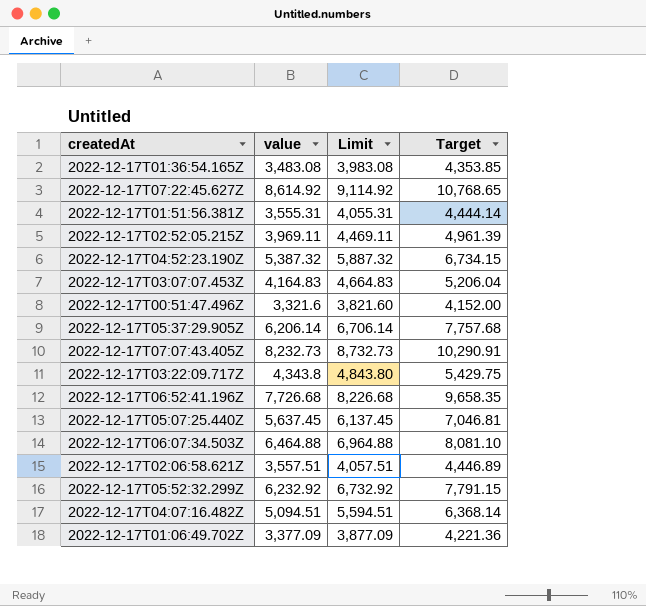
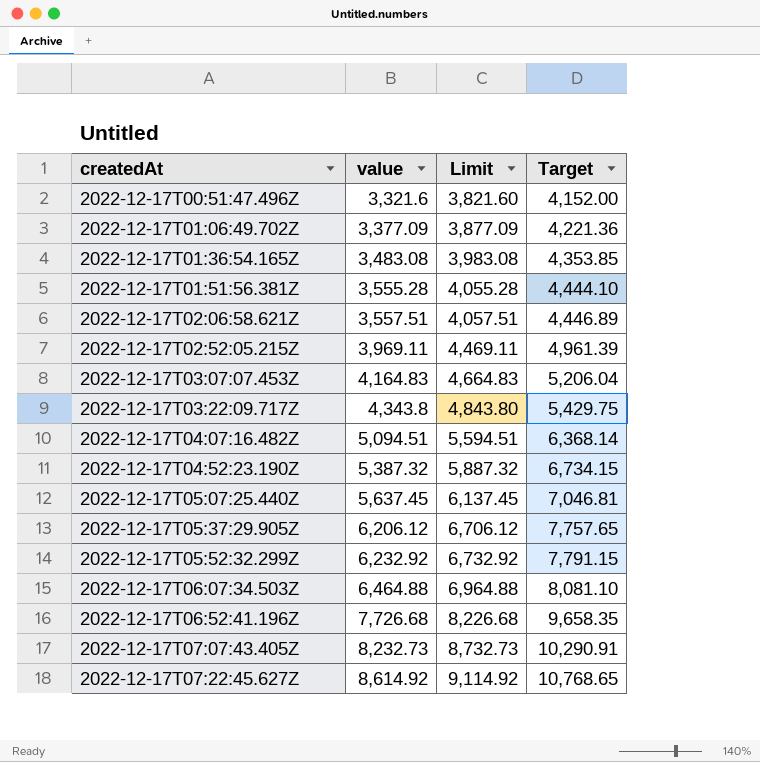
row order: none -> createdAt ascending
2022-12-17T01:51:56.381Z | value: 3,555.31 -> 3,555.28
2022-12-17T01:51:56.381Z | Limit: 4,055.31 -> 4,055.28
2022-12-17T01:51:56.381Z | Target: 4,444.14 -> 4,444.10
2022-12-17T05:37:29.905Z | value: 6,206.14 -> 6,206.12
2022-12-17T05:37:29.905Z | Limit: 6,706.14 -> 6,706.12
2022-12-17T05:37:29.905Z | Target: 7,757.68 -> 7,757.65

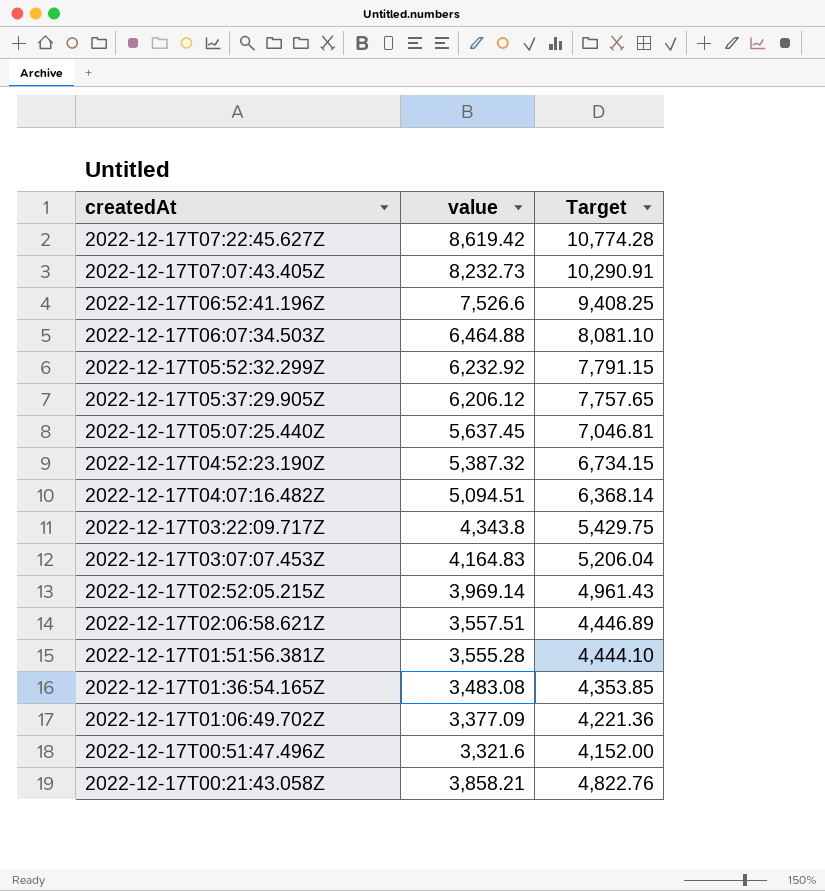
row order: createdAt ascending -> createdAt descending
column Limit | formula: [value] + 500 -> none
2022-12-17T07:22:45.627Z | value: 8,614.92 -> 8,619.42
2022-12-17T07:22:45.627Z | Target: 10,768.65 -> 10,774.28
2022-12-17T06:52:41.196Z | value: 7,726.68 -> 7,526.6
2022-12-17T06:52:41.196Z | Target: 9,658.35 -> 9,408.25
2022-12-17T02:52:05.215Z | value: 3,969.11 -> 3,969.14
2022-12-17T02:52:05.215Z | Target: 4,961.39 -> 4,961.43
row 2022-12-17T00:21:43.058Z: none -> 3,858.21 | 4,822.76

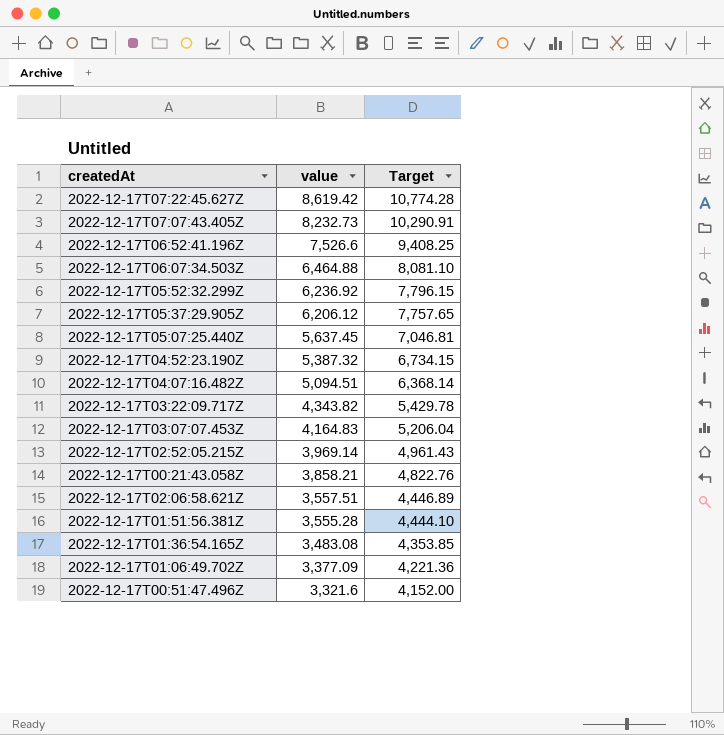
row order: createdAt descending -> value descending
2022-12-17T05:52:32.299Z | value: 6,232.92 -> 6,236.92
2022-12-17T05:52:32.299Z | Target: 7,791.15 -> 7,796.15
2022-12-17T03:22:09.717Z | value: 4,343.8 -> 4,343.82
2022-12-17T03:22:09.717Z | Target: 5,429.75 -> 5,429.78

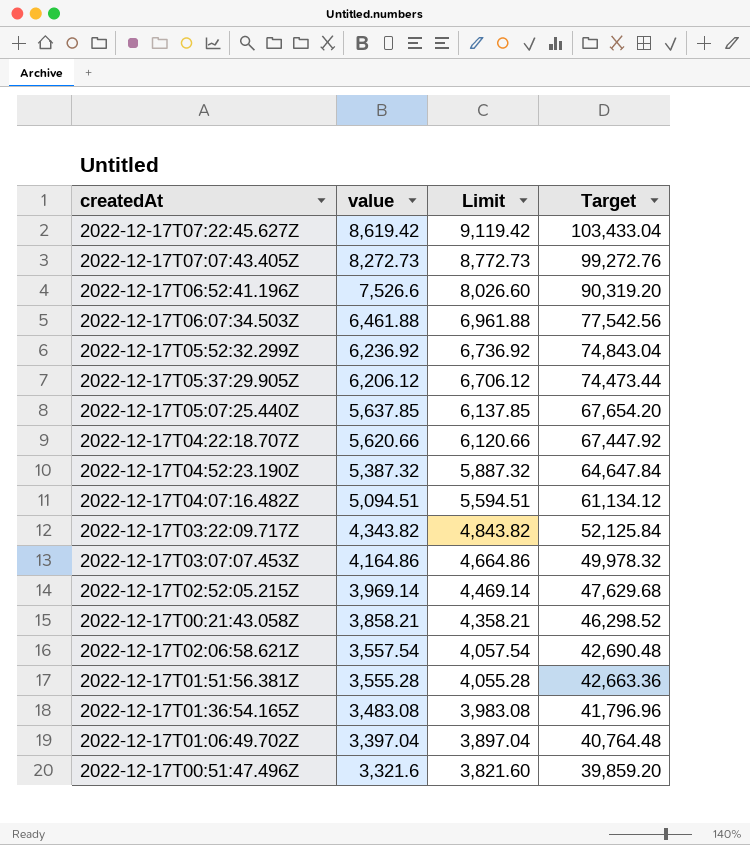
column Limit | formula: none -> [value] + 500
column Target | formula: [value] * 1.25 -> [value] * 12
2022-12-17T07:07:43.405Z | value: 8,232.73 -> 8,272.73
2022-12-17T06:07:34.503Z | value: 6,464.88 -> 6,461.88
2022-12-17T05:07:25.440Z | value: 5,637.45 -> 5,637.85
row 2022-12-17T04:22:18.707Z: none -> 5,620.66 | 6,120.66 | 67,447.92
2022-12-17T03:07:07.453Z | value: 4,164.83 -> 4,164.86
2022-12-17T02:06:58.621Z | value: 3,557.51 -> 3,557.54
2022-12-17T01:06:49.702Z | value: 3,377.09 -> 3,397.04

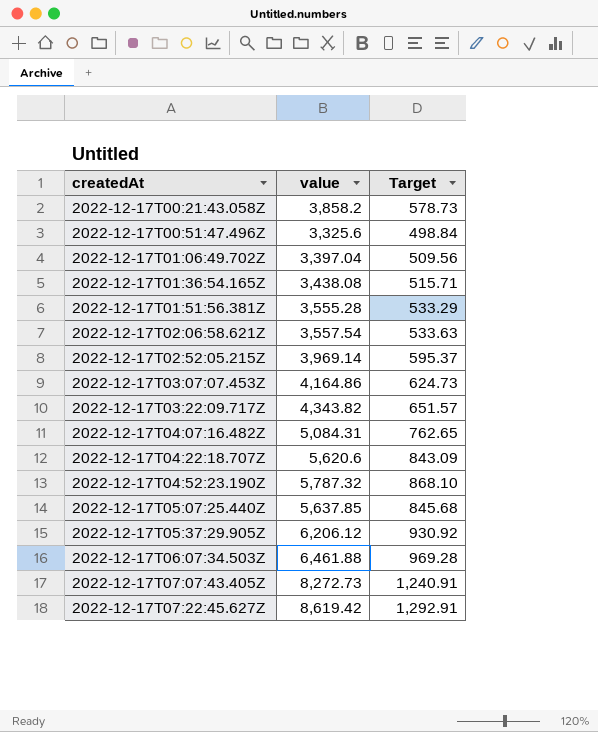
row order: value descending -> createdAt ascending
column Limit | formula: [value] + 500 -> none
column Target | formula: [value] * 12 -> [value] * 0.15
row 2022-12-17T06:52:41.196Z: 7,526.6 | 8,026.60 | 90,319.20 -> none
row 2022-12-17T05:52:32.299Z: 6,236.92 | 6,736.92 | 74,843.04 -> none
2022-12-17T00:21:43.058Z | value: 3,858.21 -> 3,858.2
2022-12-17T00:51:47.496Z | value: 3,321.6 -> 3,325.6
2022-12-17T01:36:54.165Z | value: 3,483.08 -> 3,438.08
2022-12-17T04:07:16.482Z | value: 5,094.51 -> 5,084.31
2022-12-17T04:22:18.707Z | value: 5,620.66 -> 5,620.6
2022-12-17T04:52:23.190Z | value: 5,387.32 -> 5,787.32

